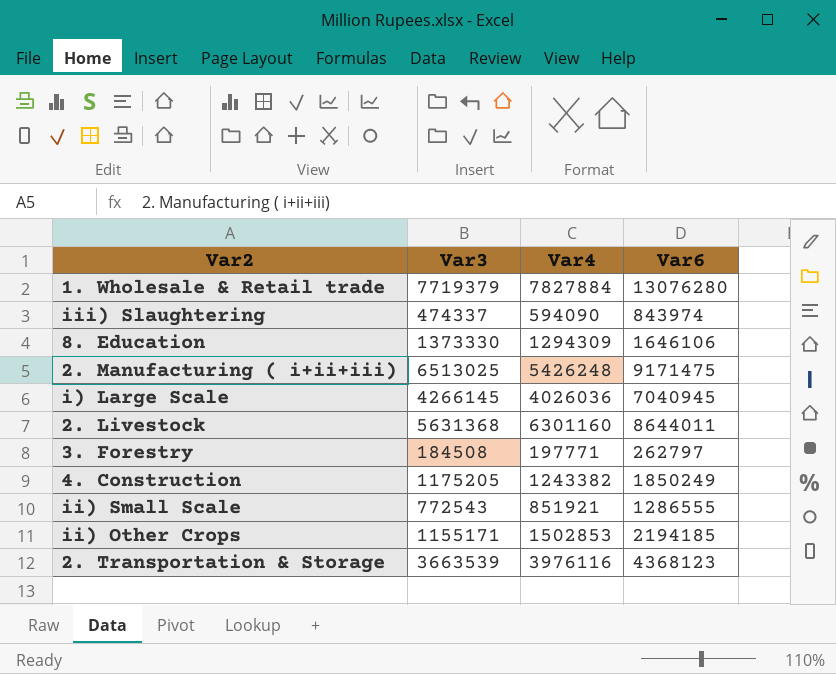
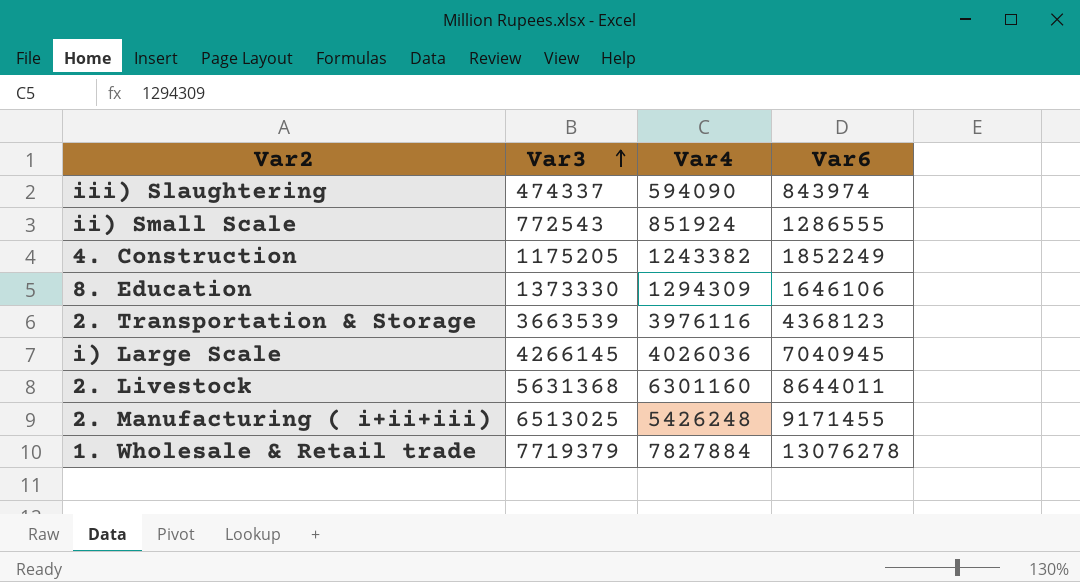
row order: none -> Var3 ascending
row 3. Forestry: 184508 | 197771 | 262797 -> none
row ii) Other Crops: 1155171 | 1502853 | 2194185 -> none
ii) Small Scale | Var4: 851921 -> 851924
4. Construction | Var6: 1850249 -> 1852249
2. Manufacturing ( i+ii+iii) | Var6: 9171475 -> 9171455
1. Wholesale & Retail trade | Var6: 13076280 -> 13076278

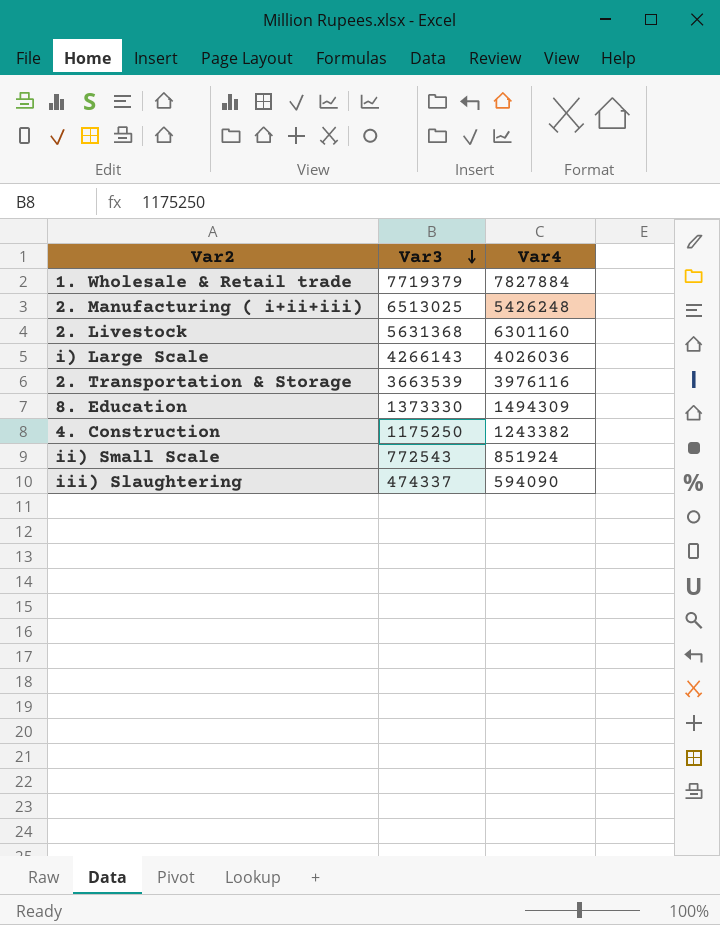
row order: Var3 ascending -> Var3 descending
column Var6 | position: 4 -> none
i) Large Scale | Var3: 4266145 -> 4266143
8. Education | Var4: 1294309 -> 1494309
4. Construction | Var3: 1175205 -> 1175250

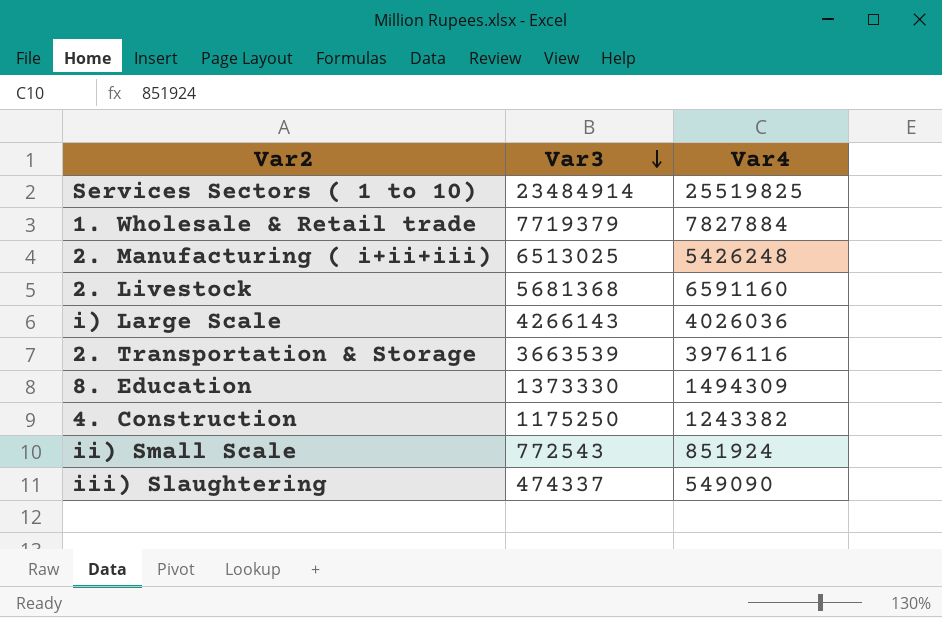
row Services Sectors ( 1 to 10): none -> 23484914 | 25519825
2. Livestock | Var3: 5631368 -> 5681368
2. Livestock | Var4: 6301160 -> 6591160
iii) Slaughtering | Var4: 594090 -> 549090

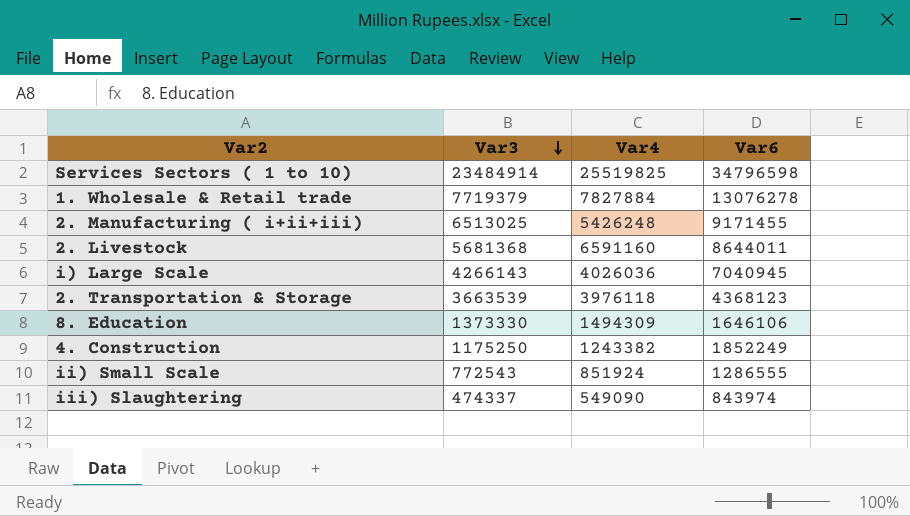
column Var6 | position: none -> 4
2. Transportation & Storage | Var4: 3976116 -> 3976118

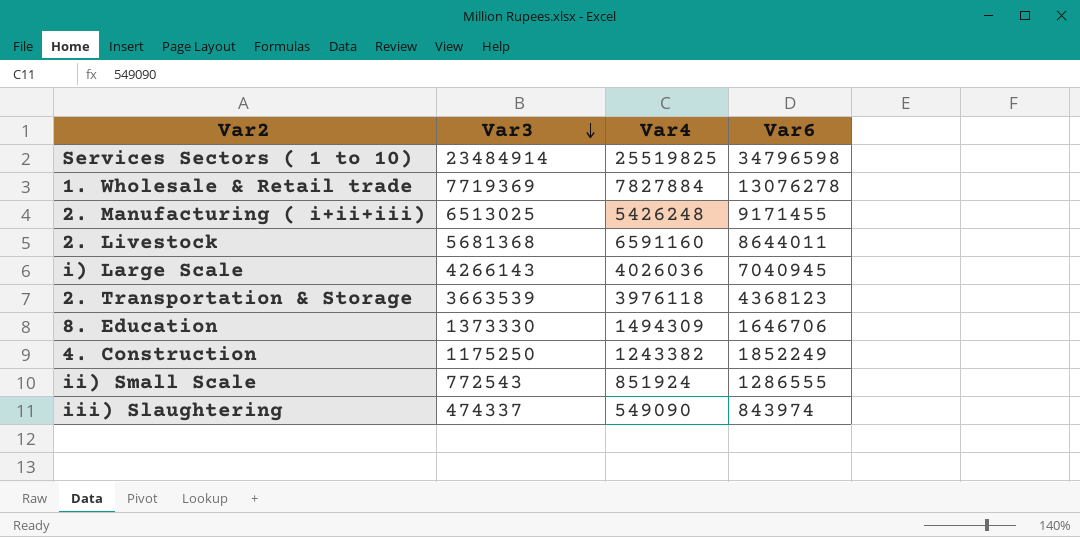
1. Wholesale & Retail trade | Var3: 7719379 -> 7719369
8. Education | Var6: 1646106 -> 1646706

